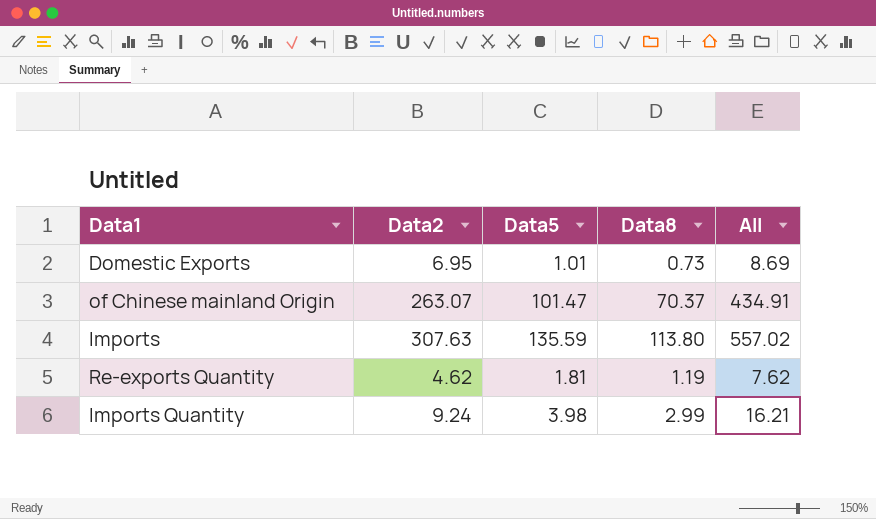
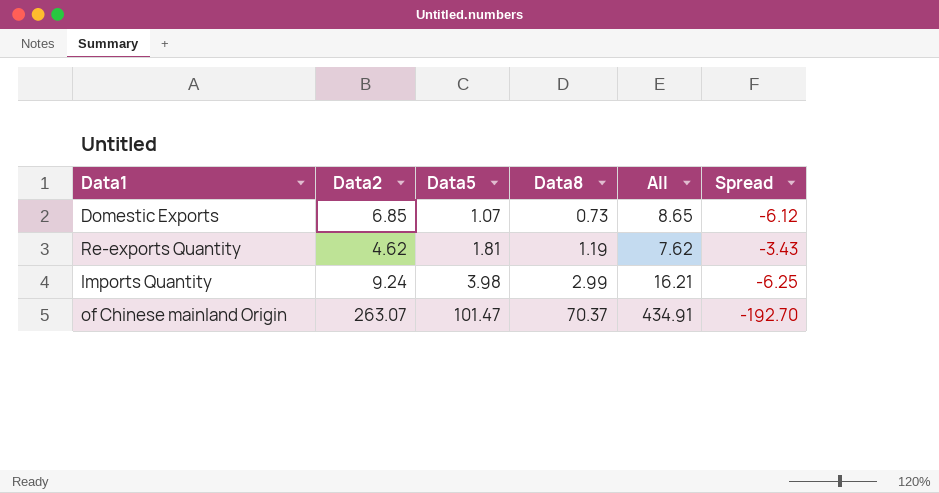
row order: none -> Data5 ascending
column Spread | formula: none -> [Data8] - [Data2]
row Imports: 307.63 | 135.59 | 113.80 | 557.02 -> none
Domestic Exports | Data2: 6.95 -> 6.85
Domestic Exports | Data5: 1.01 -> 1.07
Domestic Exports | All: 8.69 -> 8.65

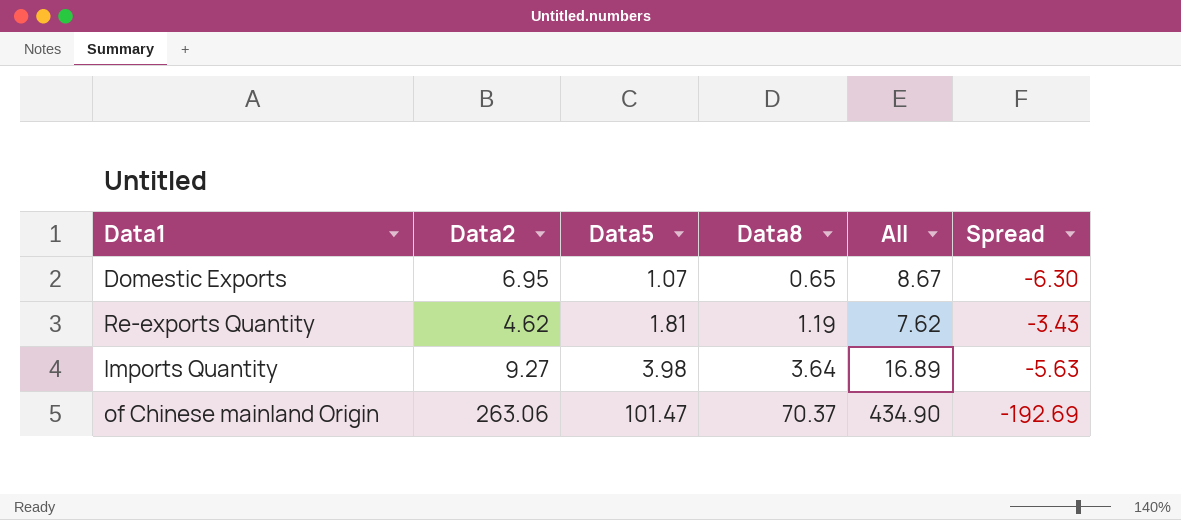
Domestic Exports | Data2: 6.85 -> 6.95
Domestic Exports | Data8: 0.73 -> 0.65
Domestic Exports | All: 8.65 -> 8.67
Domestic Exports | Spread: -6.12 -> -6.30
Imports Quantity | Data2: 9.24 -> 9.27
Imports Quantity | Data8: 2.99 -> 3.64
Imports Quantity | All: 16.21 -> 16.89
Imports Quantity | Spread: -6.25 -> -5.63
of Chinese mainland Origin | Data2: 263.07 -> 263.06
of Chinese mainland Origin | All: 434.91 -> 434.90
of Chinese mainland Origin | Spread: -192.70 -> -192.69

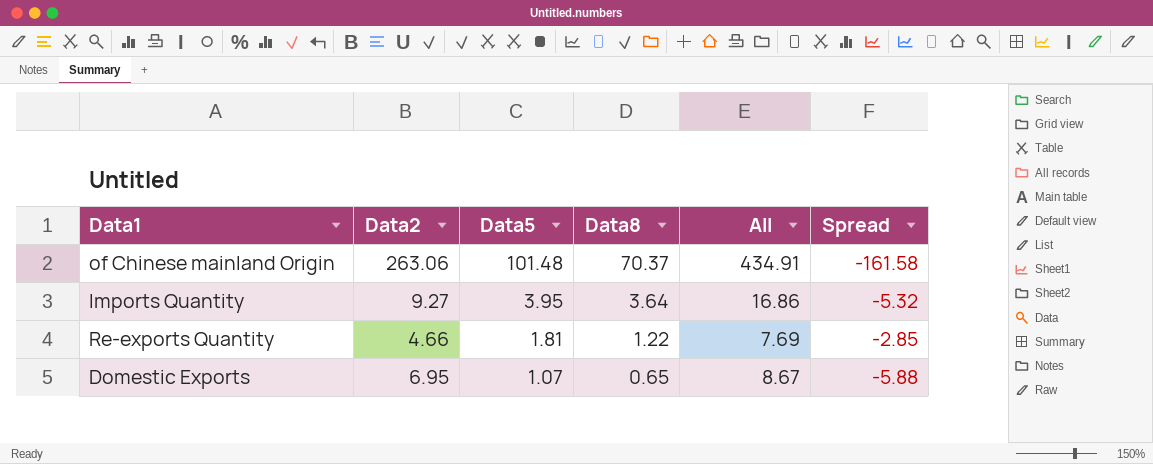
row order: Data5 ascending -> Data5 descending
column Spread | formula: [Data8] - [Data2] -> [Data5] - [Data2]
of Chinese mainland Origin | Data5: 101.47 -> 101.48
of Chinese mainland Origin | All: 434.90 -> 434.91
Imports Quantity | Data5: 3.98 -> 3.95
Imports Quantity | All: 16.89 -> 16.86
Re-exports Quantity | Data2: 4.62 -> 4.66
Re-exports Quantity | Data8: 1.19 -> 1.22
Re-exports Quantity | All: 7.62 -> 7.69

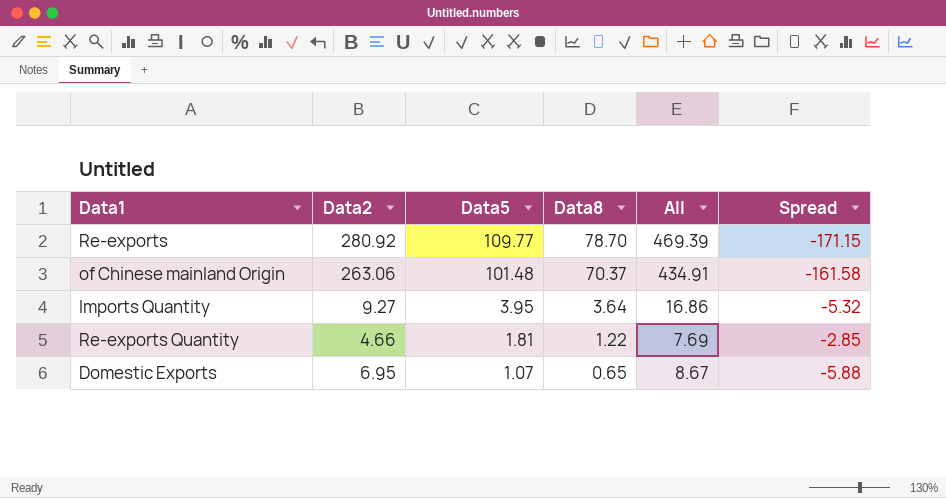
row Re-exports: none -> 280.92 | 109.77 | 78.70 | 469.39 | -171.15

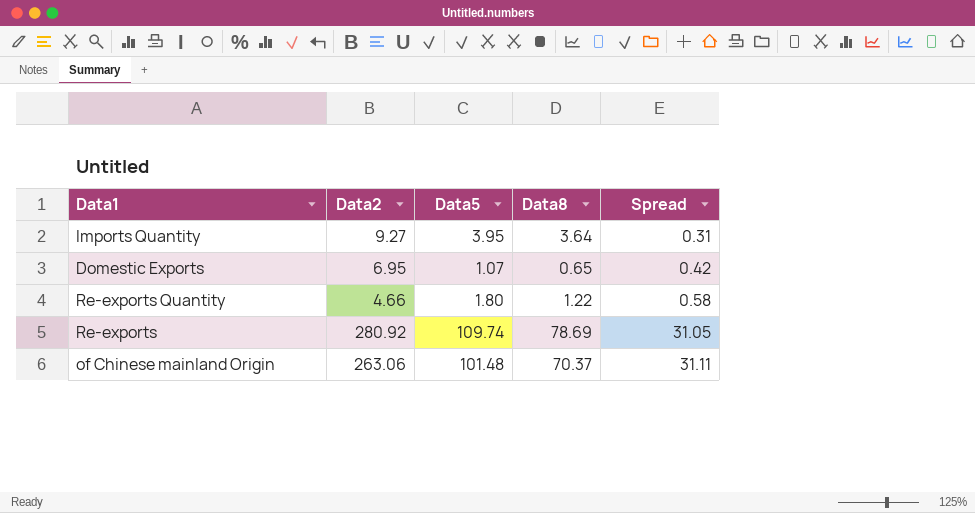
row order: Data5 descending -> Spread ascending
column All | formula: [Data2] + [Data5] + [Data8] -> none
column Spread | formula: [Data5] - [Data2] -> [Data5] - [Data8]
Re-exports Quantity | Data5: 1.81 -> 1.80
Re-exports | Data5: 109.77 -> 109.74
Re-exports | Data8: 78.70 -> 78.69

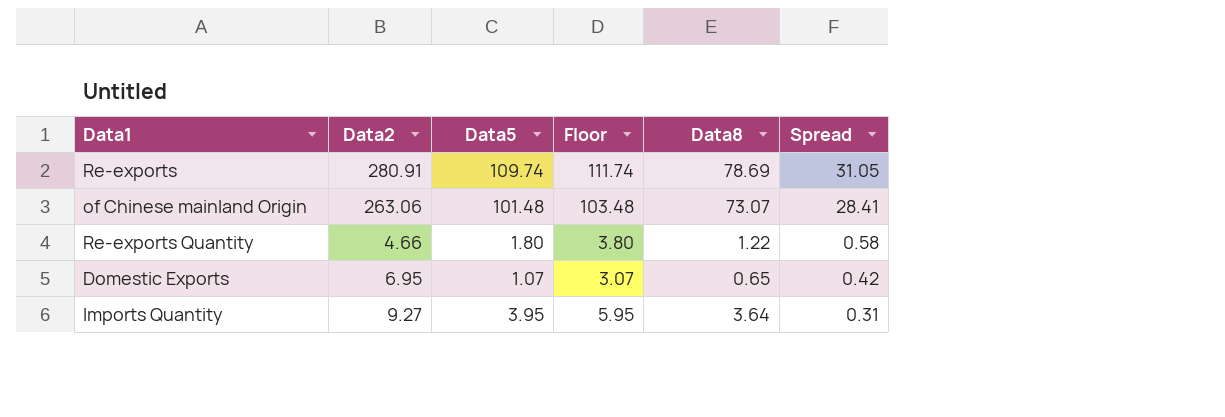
row order: Spread ascending -> Spread descending
column Floor | formula: none -> [Data5] + 2
Re-exports | Data2: 280.92 -> 280.91
of Chinese mainland Origin | Data8: 70.37 -> 73.07
of Chinese mainland Origin | Spread: 31.11 -> 28.41

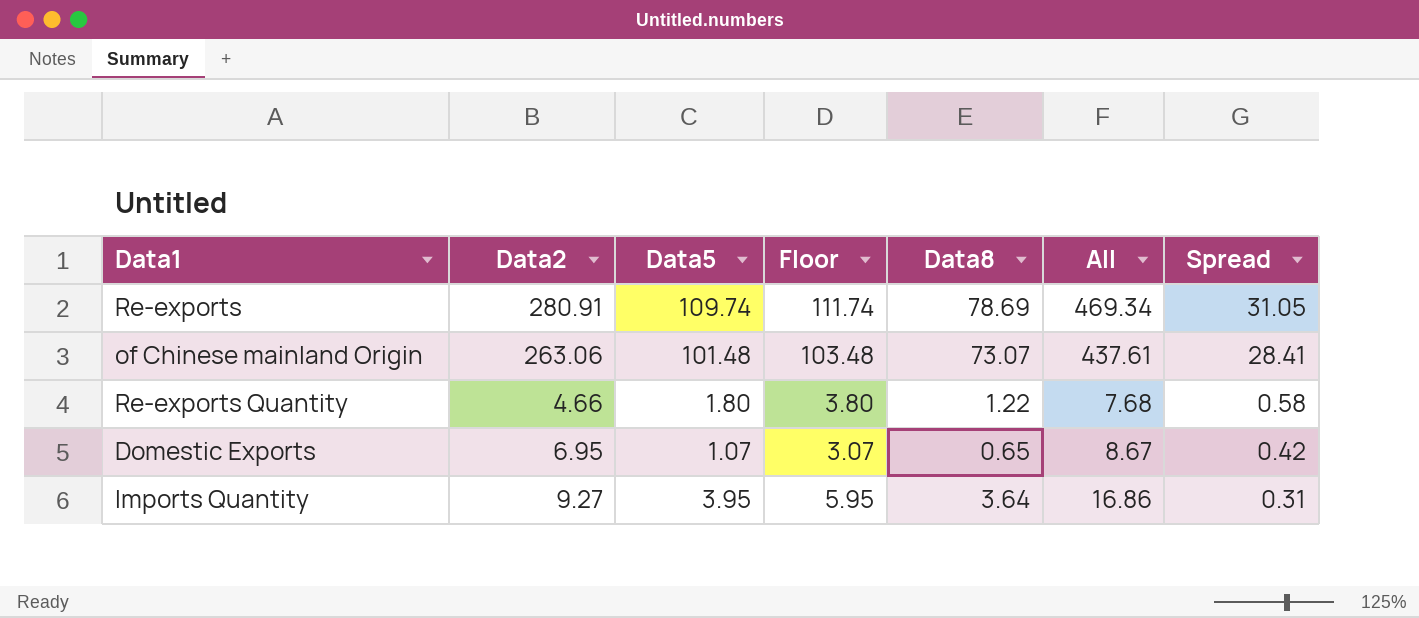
column All | formula: none -> [Data2] + [Data5] + [Data8]

